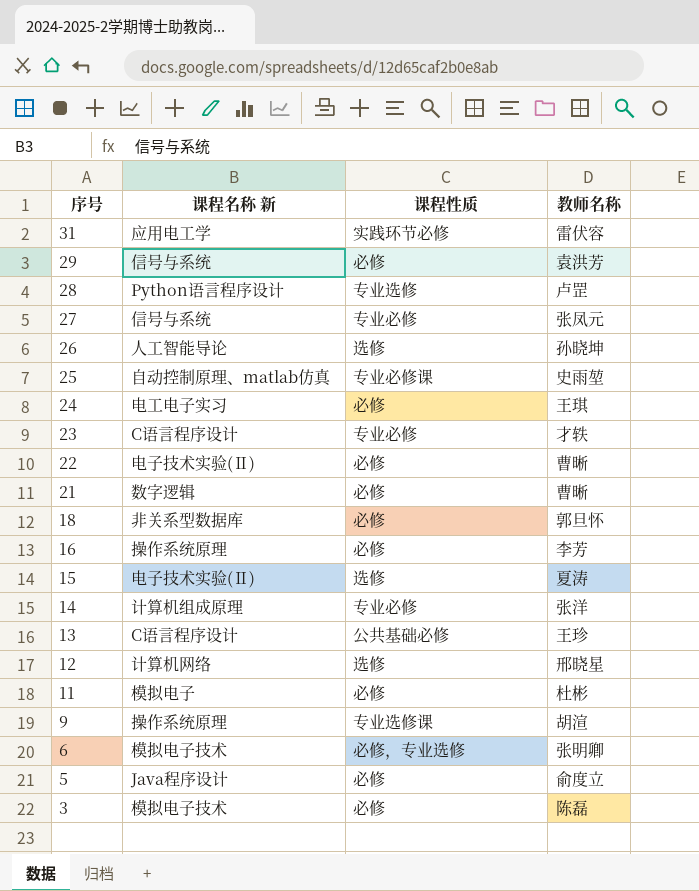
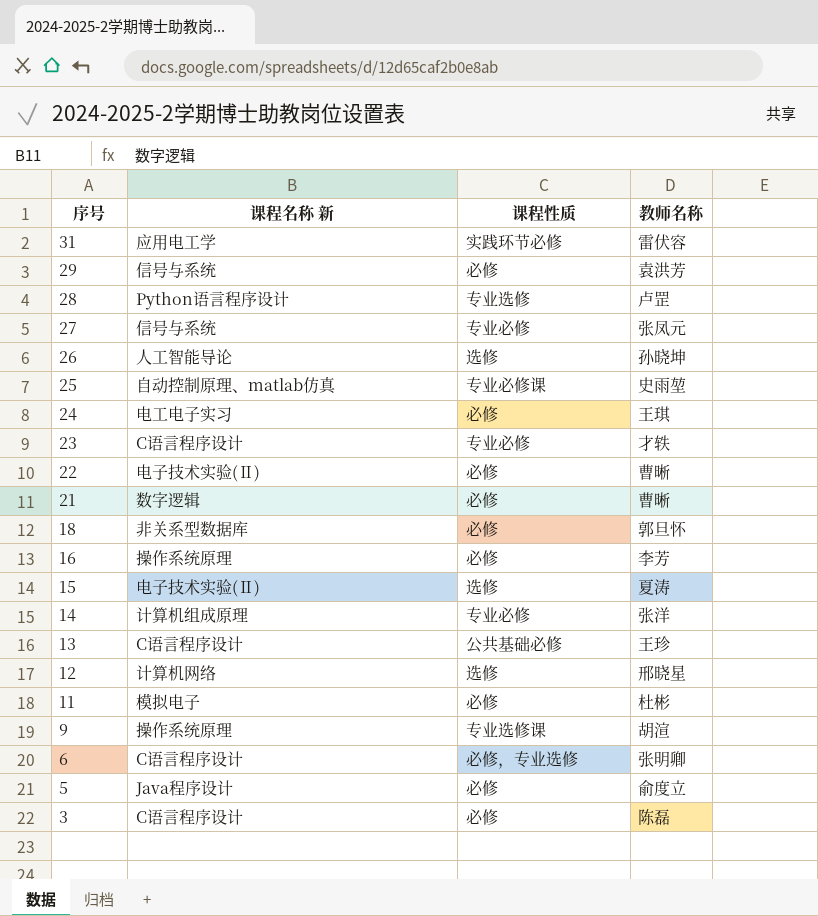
6 | 课程名称 新: 模拟电子技术 -> C语言程序设计
3 | 课程名称 新: 模拟电子技术 -> C语言程序设计

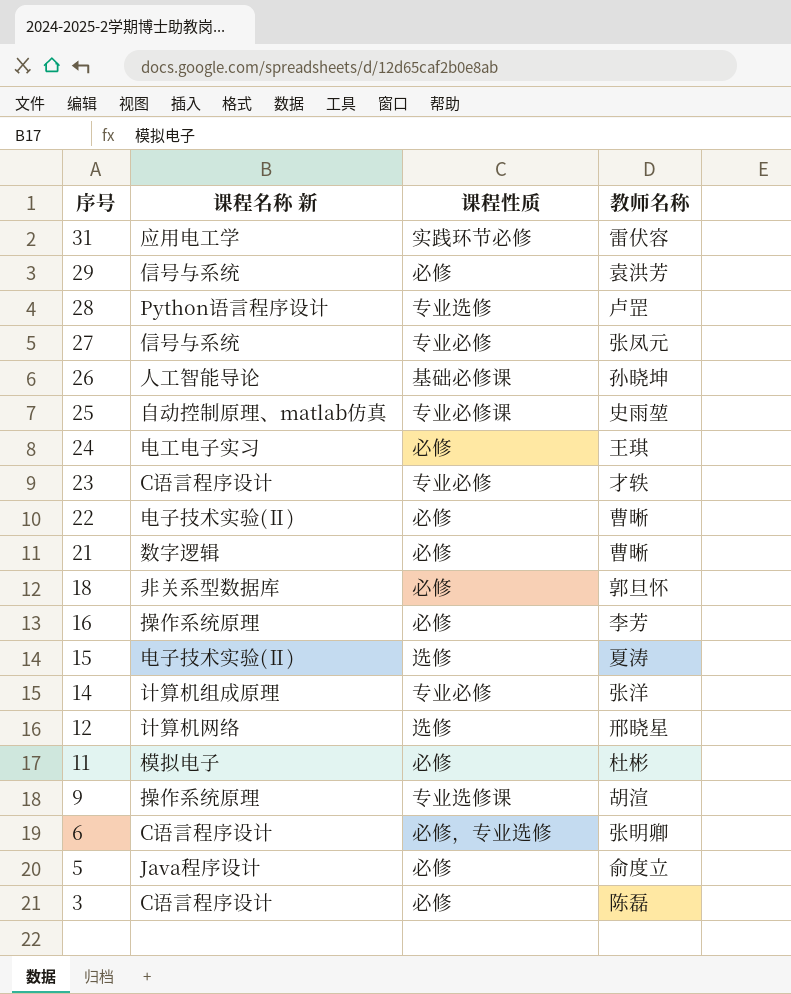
row 13: C语言程序设计 | 公共基础必修 | 王珍 -> none
26 | 课程性质: 选修 -> 基础必修课

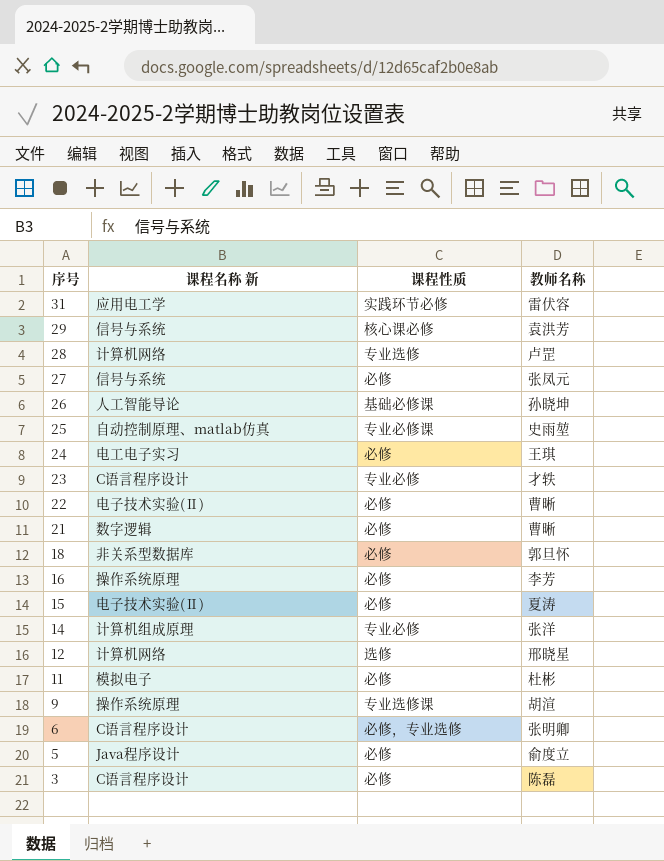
29 | 课程性质: 必修 -> 核心课必修
28 | 课程名称 新: Python语言程序设计 -> 计算机网络
27 | 课程性质: 专业必修 -> 必修
15 | 课程性质: 选修 -> 必修

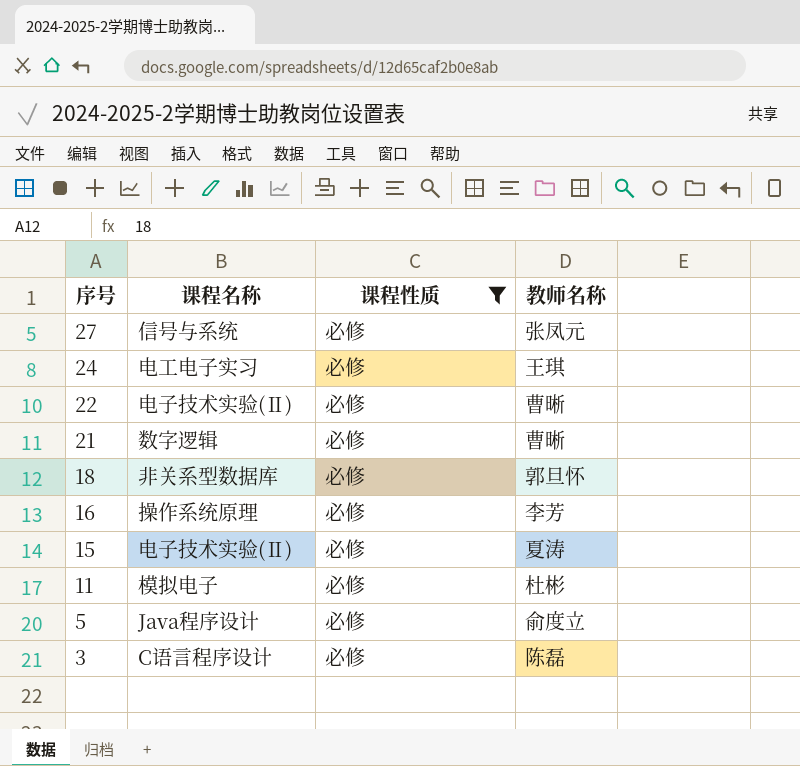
filter: none -> 课程性质 = 必修
column name: 课程名称 新 -> 课程名称

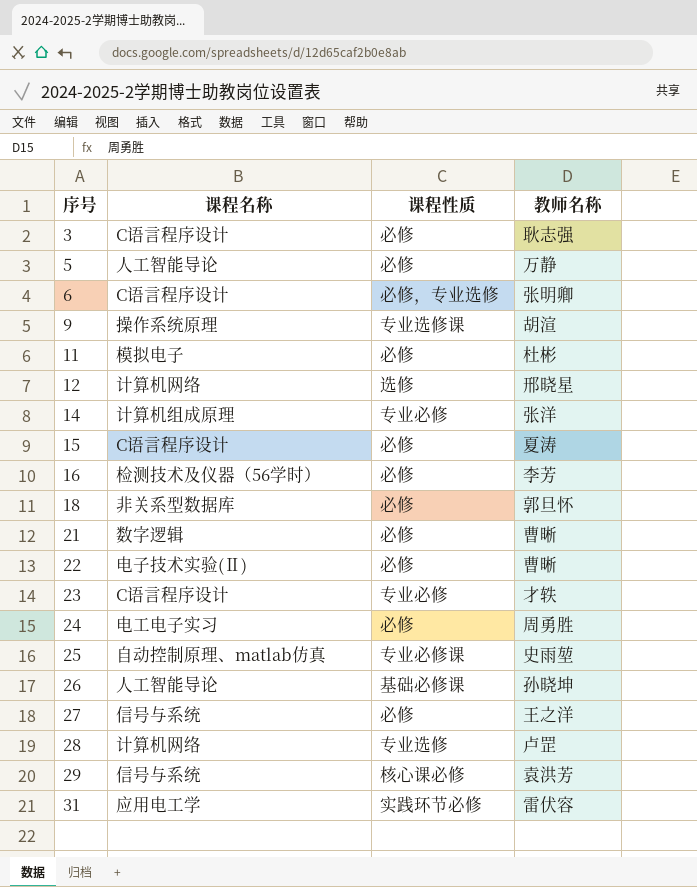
filter: 课程性质 = 必修 -> none
row order: 序号 descending -> 序号 ascending
3 | 教师名称: 陈磊 -> 耿志强
5 | 课程名称: Java程序设计 -> 人工智能导论
5 | 教师名称: 俞度立 -> 万静
15 | 课程名称: 电子技术实验(Ⅱ) -> C语言程序设计
16 | 课程名称: 操作系统原理 -> 检测技术及仪器（56学时）
24 | 教师名称: 王琪 -> 周勇胜
27 | 教师名称: 张凤元 -> 王之洋

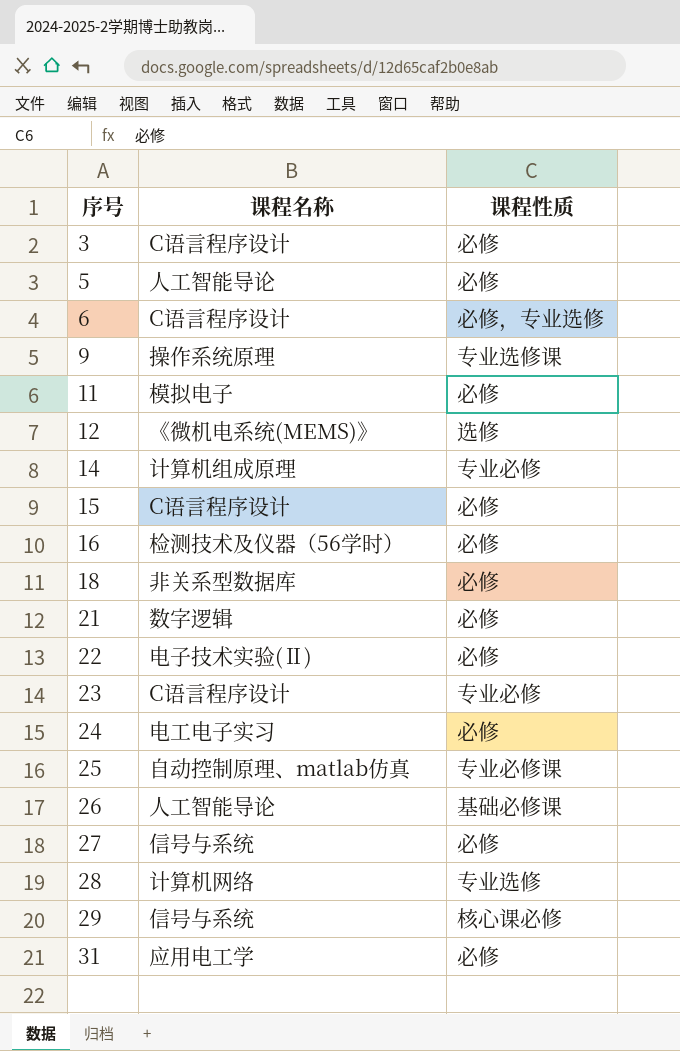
column 教师名称 | position: 4 -> none
12 | 课程名称: 计算机网络 -> 《微机电系统(MEMS)》
31 | 课程性质: 实践环节必修 -> 必修

